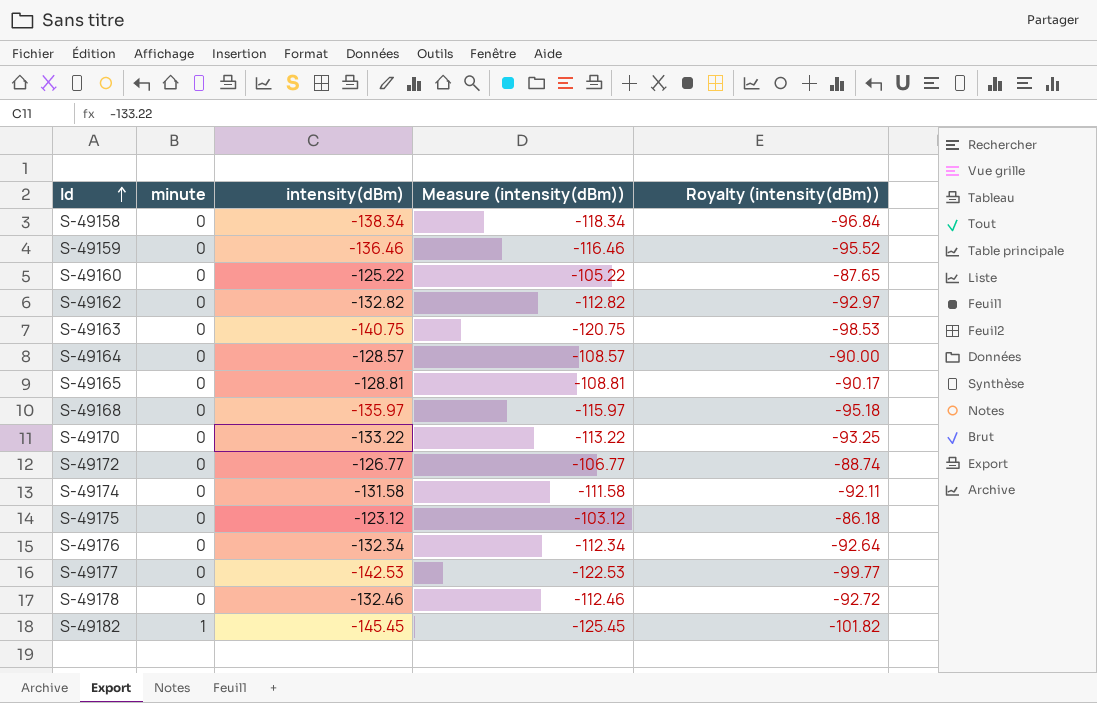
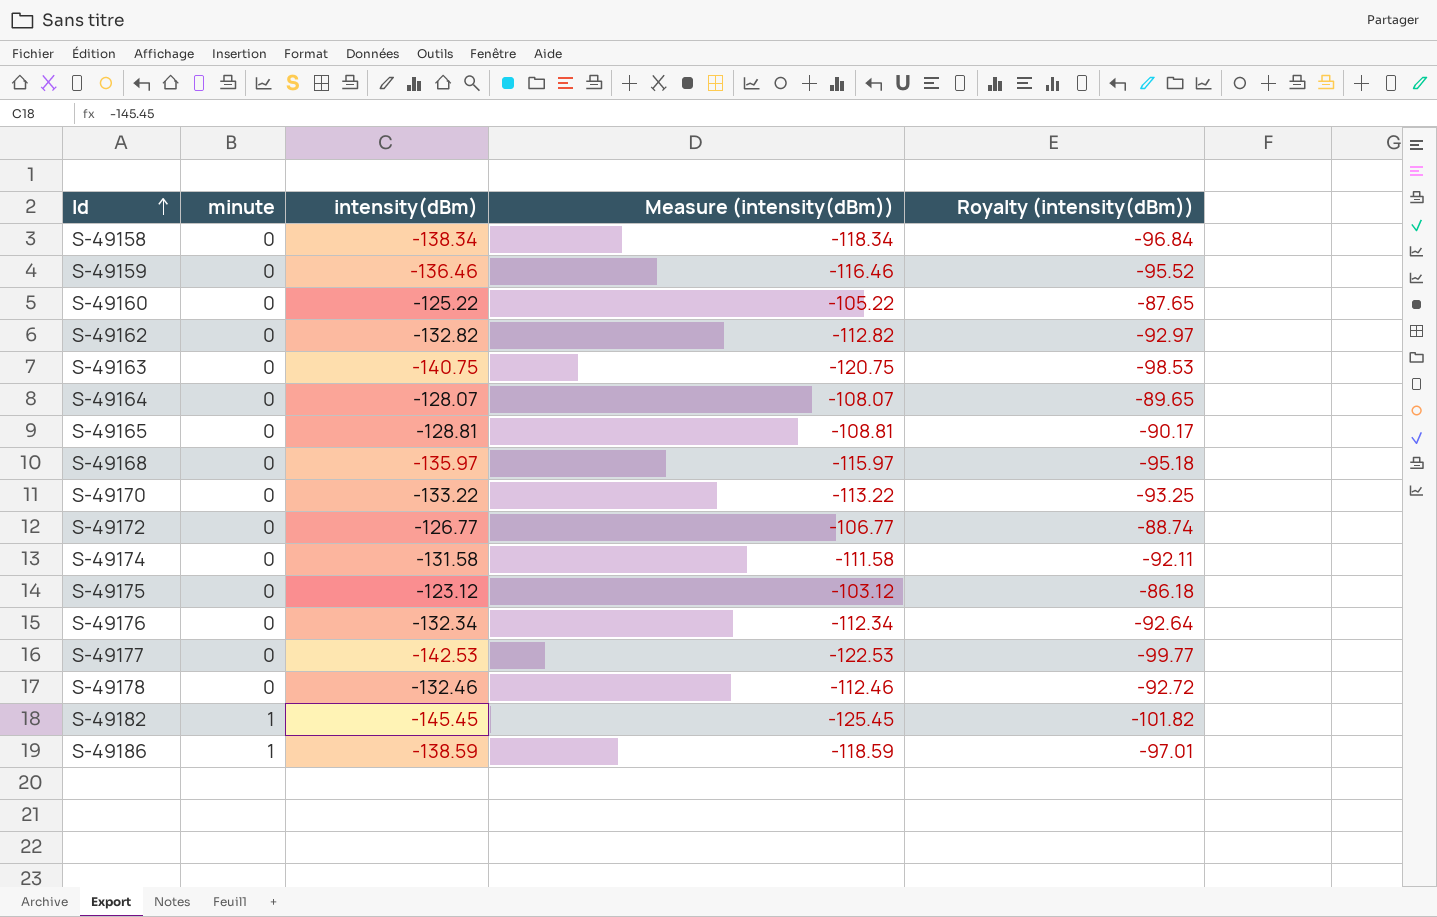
S-49164 | intensity(dBm): -128.57 -> -128.07
S-49164 | Measure (intensity(dBm)): -108.57 -> -108.07
S-49164 | Royalty (intensity(dBm)): -90.00 -> -89.65
row S-49186: none -> 1 | -138.59 | -118.59 | -97.01

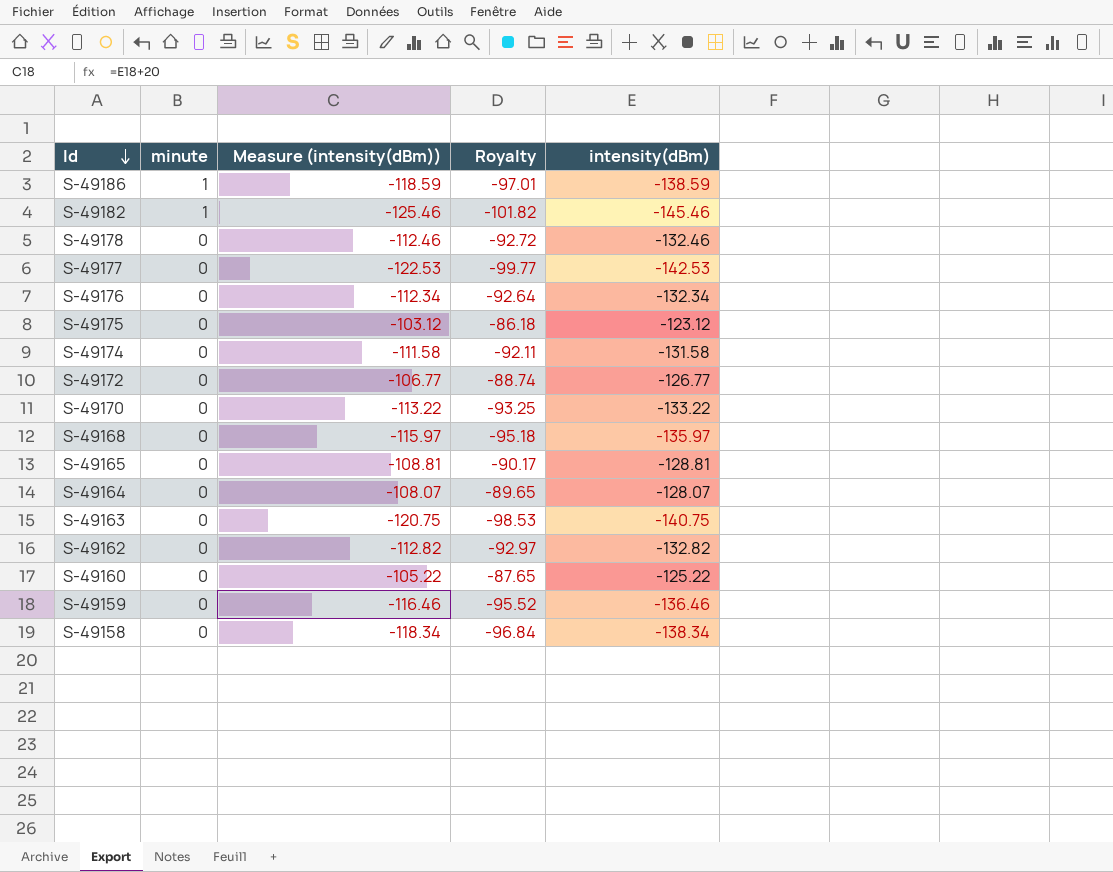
row order: Id ascending -> Id descending
column name: Royalty (intensity(dBm)) -> Royalty
column intensity(dBm) | position: 3 -> 5
S-49182 | Measure (intensity(dBm)): -125.45 -> -125.46
S-49182 | intensity(dBm): -145.45 -> -145.46

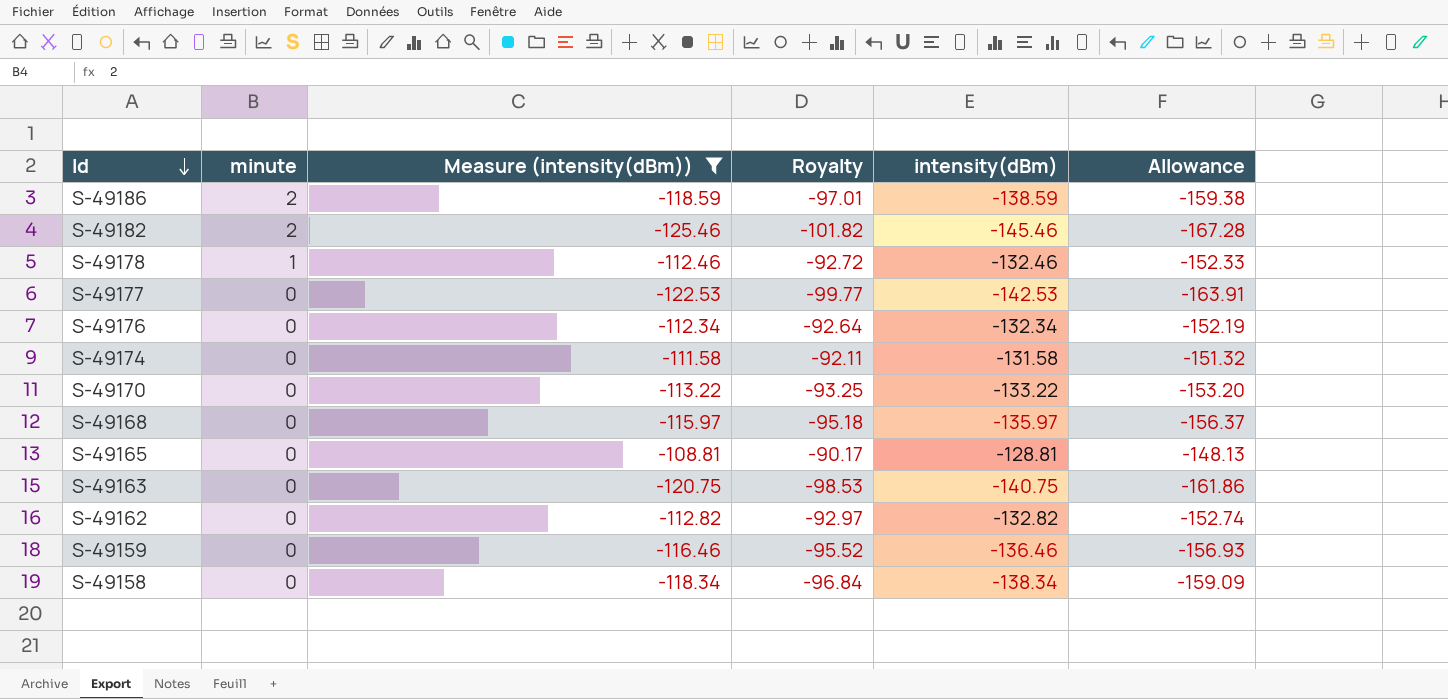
filter: none -> Measure (intensity(dBm)) <= -108.81
column Allowance | formula: none -> [intensity(dBm)] * 1.15
S-49186 | minute: 1 -> 2
S-49182 | minute: 1 -> 2
S-49178 | minute: 0 -> 1

